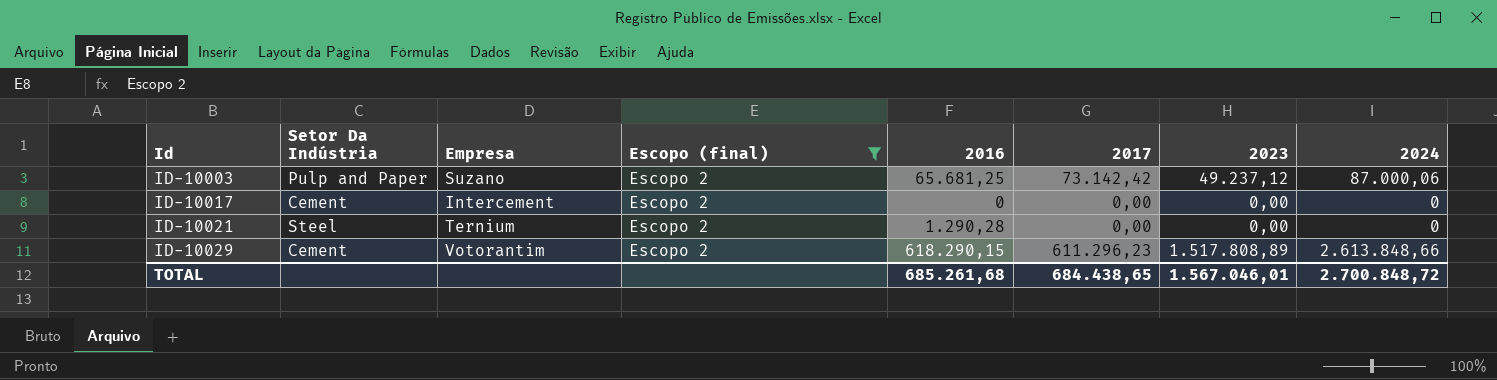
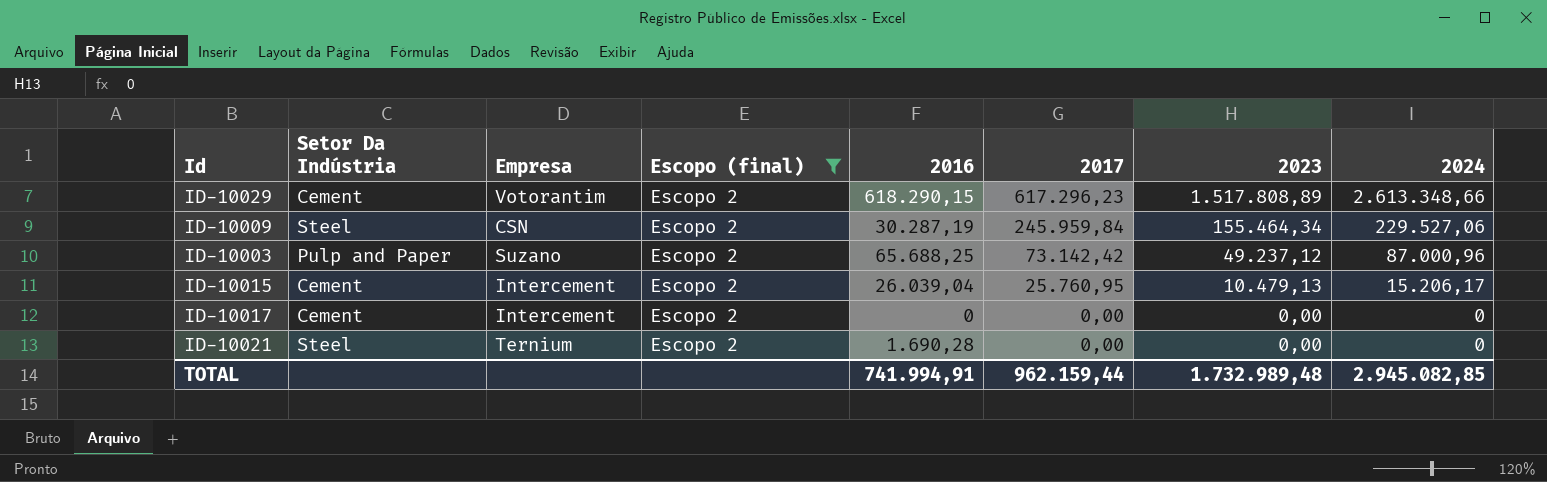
row order: Id ascending -> 2017 descending
ID-10029 | 2017: 611.296,23 -> 617.296,23
ID-10029 | 2024: 2.613.848,66 -> 2.613.348,66
row ID-10009: none -> Steel | CSN | Escopo 2 | 30.287,19 | 245.959,84 | 155.464,34 | 229.527,06
ID-10003 | 2016: 65.681,25 -> 65.688,25
ID-10003 | 2024: 87.000,06 -> 87.000,96
row ID-10015: none -> Cement | Intercement | Escopo 2 | 26.039,04 | 25.760,95 | 10.479,13 | 15.206,17
ID-10021 | 2016: 1.290,28 -> 1.690,28
TOTAL | 2016: 685.261,68 -> 741.994,91
TOTAL | 2017: 684.438,65 -> 962.159,44
TOTAL | 2023: 1.567.046,01 -> 1.732.989,48
TOTAL | 2024: 2.700.848,72 -> 2.945.082,85

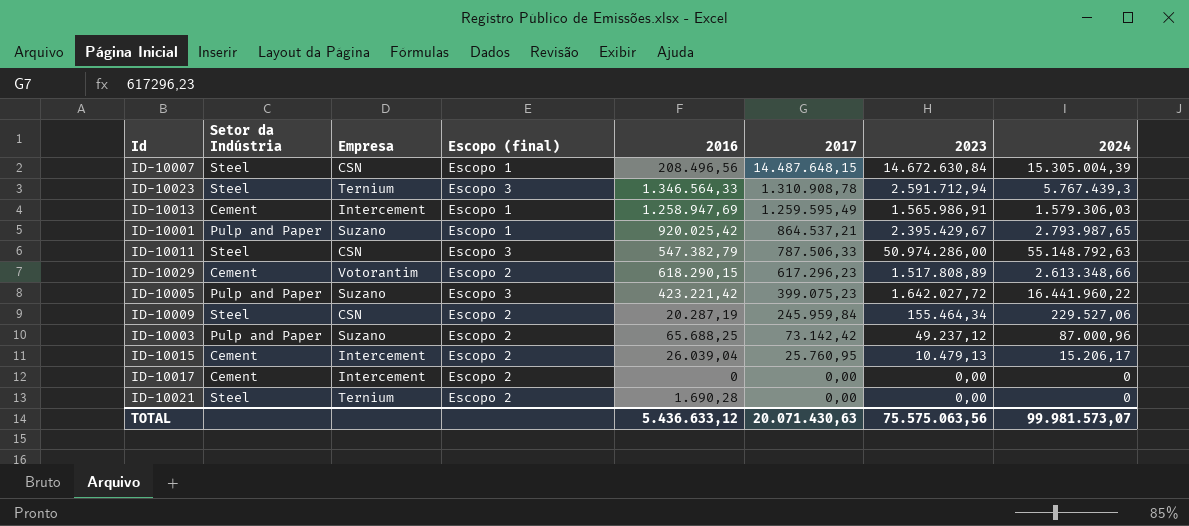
filter: Escopo (final) = Escopo 2 -> none
column name: Setor Da Indústria -> Setor da Indústria
ID-10009 | 2016: 30.287,19 -> 20.287,19
TOTAL | 2016: 741.994,91 -> 5.436.633,12
TOTAL | 2017: 962.159,44 -> 20.071.430,63
TOTAL | 2023: 1.732.989,48 -> 75.575.063,56
TOTAL | 2024: 2.945.082,85 -> 99.981.573,07

